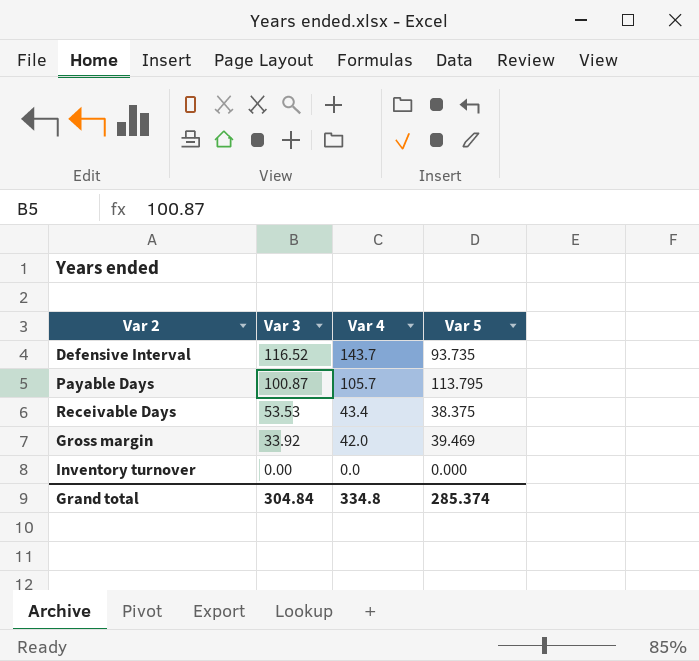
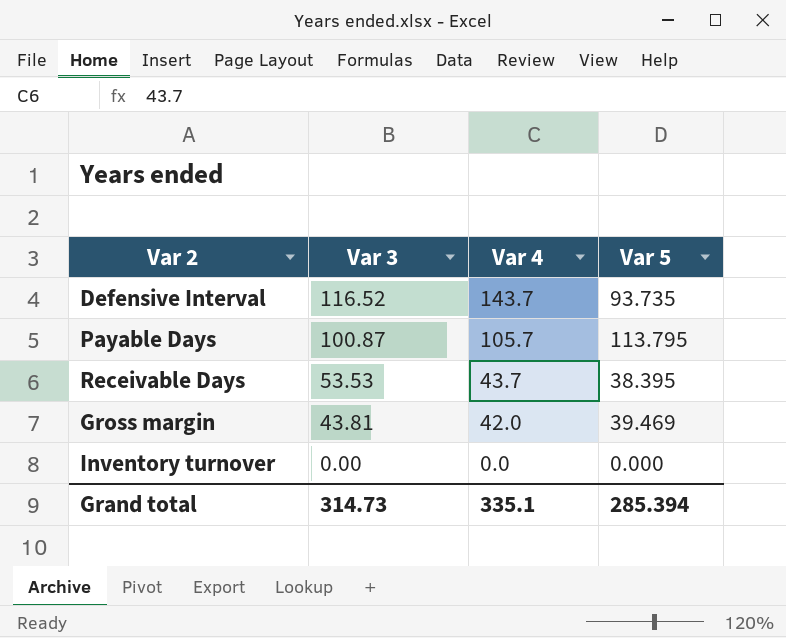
Receivable Days | Var 4: 43.4 -> 43.7
Receivable Days | Var 5: 38.375 -> 38.395
Gross margin | Var 3: 33.92 -> 43.81
Grand total | Var 3: 304.84 -> 314.73
Grand total | Var 4: 334.8 -> 335.1
Grand total | Var 5: 285.374 -> 285.394

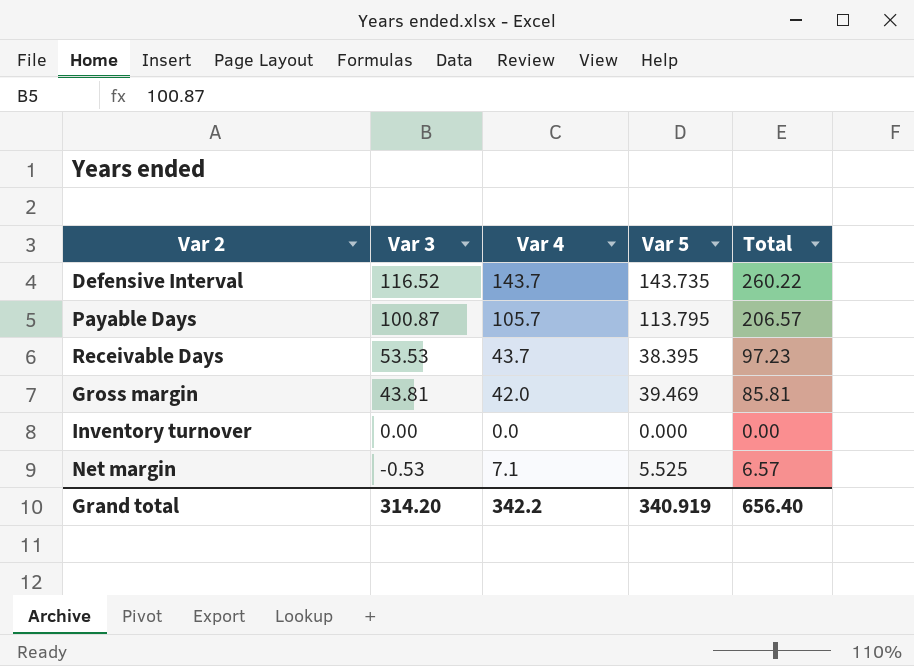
column Total | formula: none -> [Var 3] + [Var 4]
Defensive Interval | Var 5: 93.735 -> 143.735
row Net margin: none -> -0.53 | 7.1 | 5.525 | 6.57
Grand total | Var 3: 314.73 -> 314.20
Grand total | Var 4: 335.1 -> 342.2
Grand total | Var 5: 285.394 -> 340.919

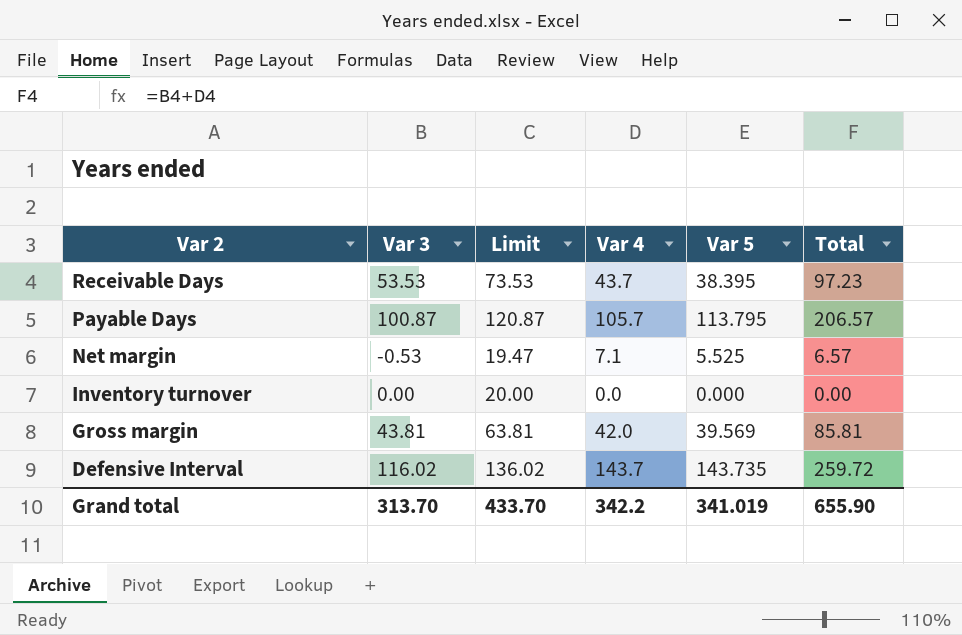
row order: Var 3 descending -> Var 2 descending
column Limit | formula: none -> [Var 3] + 20
Gross margin | Var 5: 39.469 -> 39.569
Defensive Interval | Var 3: 116.52 -> 116.02
Defensive Interval | Total: 260.22 -> 259.72
Grand total | Var 3: 314.20 -> 313.70
Grand total | Var 5: 340.919 -> 341.019
Grand total | Total: 656.40 -> 655.90

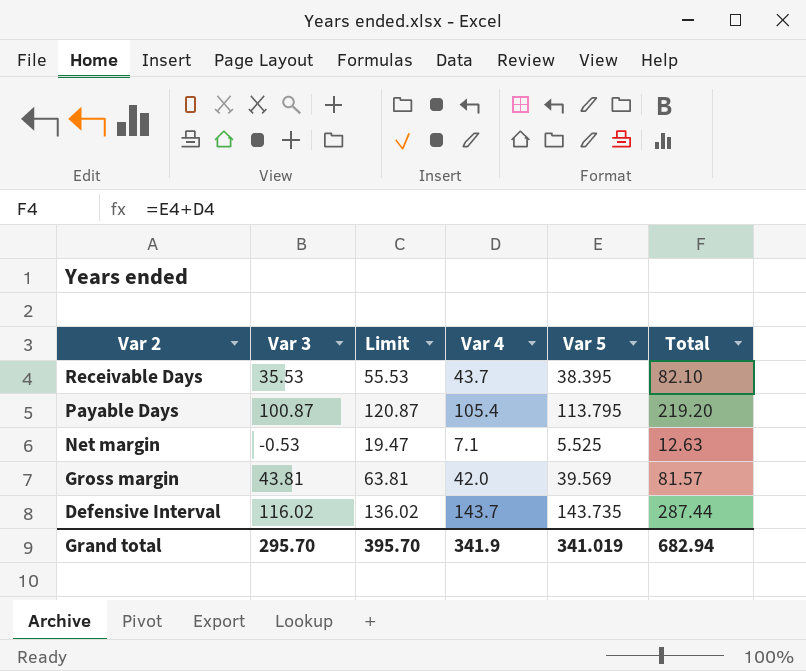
column Total | formula: [Var 3] + [Var 4] -> [Var 4] + [Var 5]
row Inventory turnover: 0.00 | 20.00 | 0.0 | 0.000 | 0.00 -> none
Receivable Days | Var 3: 53.53 -> 35.53
Receivable Days | Limit: 73.53 -> 55.53
Payable Days | Var 4: 105.7 -> 105.4
Grand total | Var 3: 313.70 -> 295.70
Grand total | Limit: 433.70 -> 395.70
Grand total | Var 4: 342.2 -> 341.9
Grand total | Total: 655.90 -> 682.94

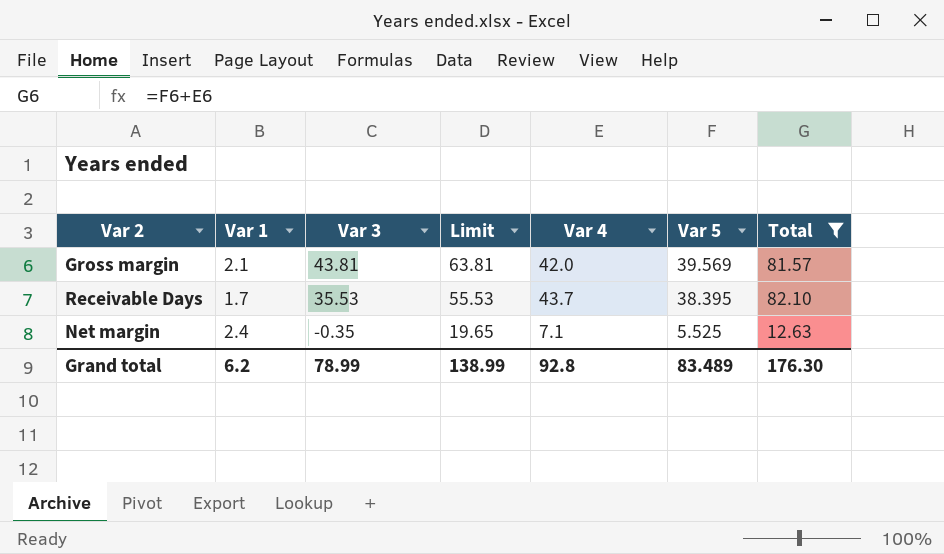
filter: none -> Total <= 82.10
row order: Var 2 descending -> Var 3 descending
column Var 1 | position: none -> 2
Net margin | Var 3: -0.53 -> -0.35
Net margin | Limit: 19.47 -> 19.65
Grand total | Var 3: 295.70 -> 78.99
Grand total | Limit: 395.70 -> 138.99
Grand total | Var 4: 341.9 -> 92.8
Grand total | Var 5: 341.019 -> 83.489
Grand total | Total: 682.94 -> 176.30

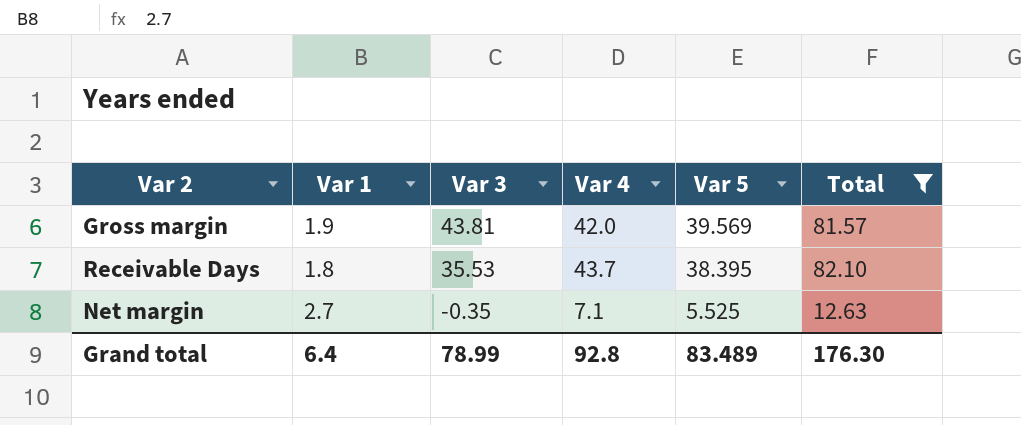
column Limit | formula: [Var 3] + 20 -> none
Gross margin | Var 1: 2.1 -> 1.9
Receivable Days | Var 1: 1.7 -> 1.8
Net margin | Var 1: 2.4 -> 2.7
Grand total | Var 1: 6.2 -> 6.4

